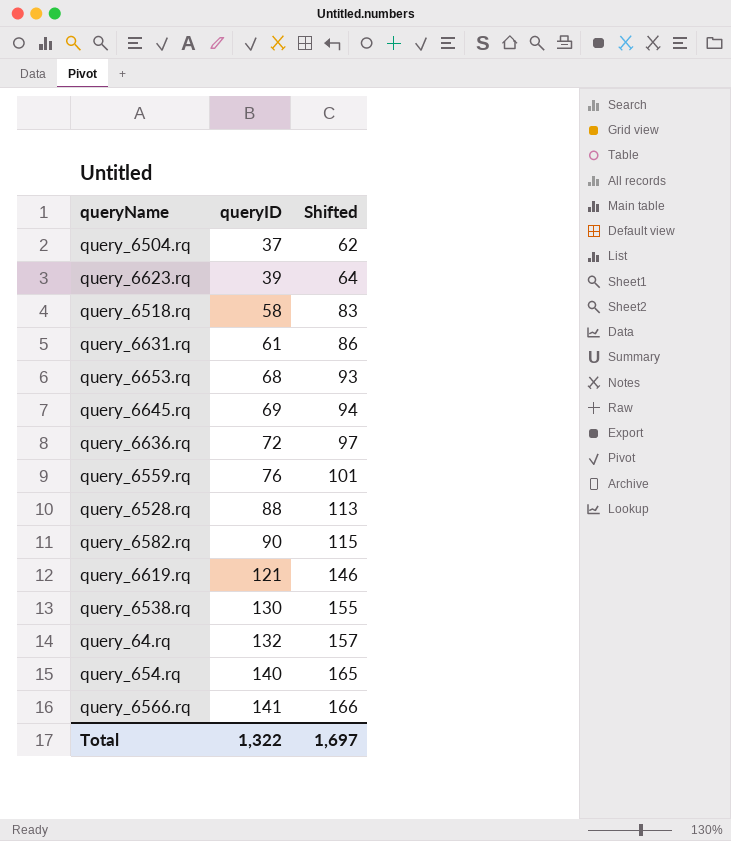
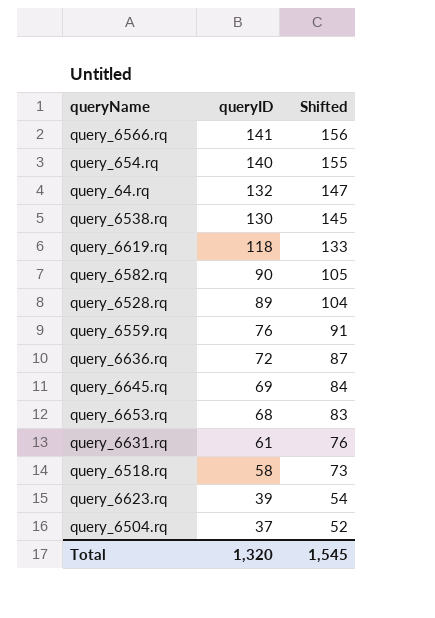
row order: queryID ascending -> queryID descending
column Shifted | formula: [queryID] + 25 -> [queryID] + 15
query_6619.rq | queryID: 121 -> 118
query_6528.rq | queryID: 88 -> 89
Total | queryID: 1,322 -> 1,320
Total | Shifted: 1,697 -> 1,545

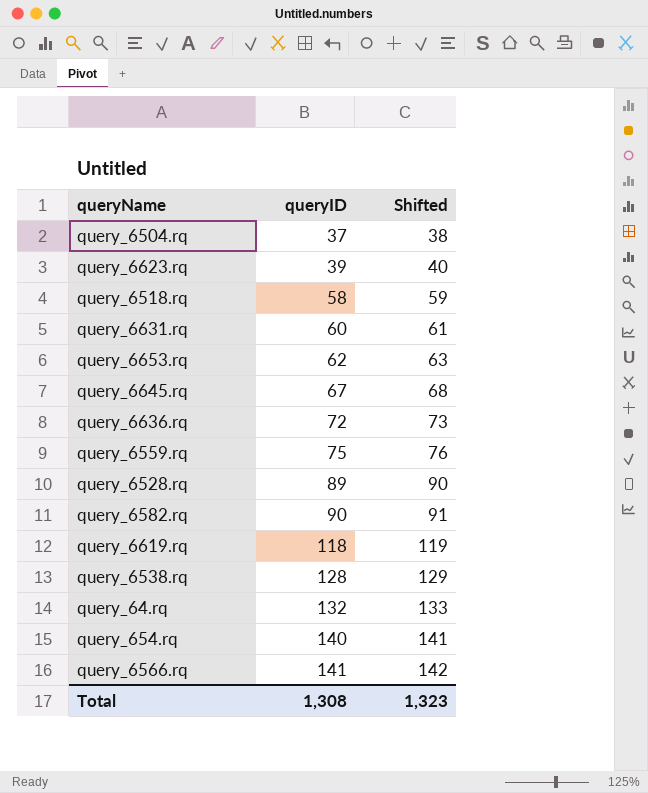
row order: queryID descending -> queryID ascending
column Shifted | formula: [queryID] + 15 -> [queryID] + 1
query_6631.rq | queryID: 61 -> 60
query_6653.rq | queryID: 68 -> 62
query_6645.rq | queryID: 69 -> 67
query_6559.rq | queryID: 76 -> 75
query_6538.rq | queryID: 130 -> 128
Total | queryID: 1,320 -> 1,308
Total | Shifted: 1,545 -> 1,323

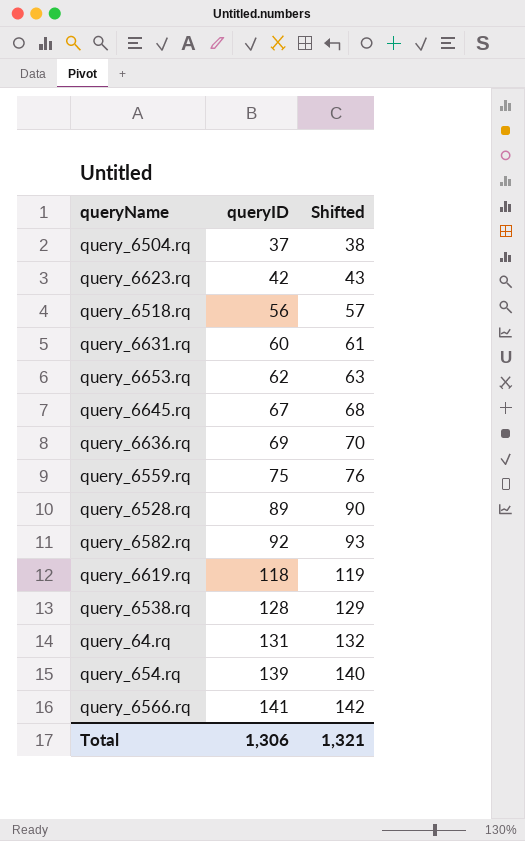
query_6623.rq | queryID: 39 -> 42
query_6623.rq | Shifted: 40 -> 43
query_6518.rq | queryID: 58 -> 56
query_6518.rq | Shifted: 59 -> 57
query_6636.rq | queryID: 72 -> 69
query_6636.rq | Shifted: 73 -> 70
query_6582.rq | queryID: 90 -> 92
query_6582.rq | Shifted: 91 -> 93
query_64.rq | queryID: 132 -> 131
query_64.rq | Shifted: 133 -> 132
query_654.rq | queryID: 140 -> 139
query_654.rq | Shifted: 141 -> 140
Total | queryID: 1,308 -> 1,306
Total | Shifted: 1,323 -> 1,321

